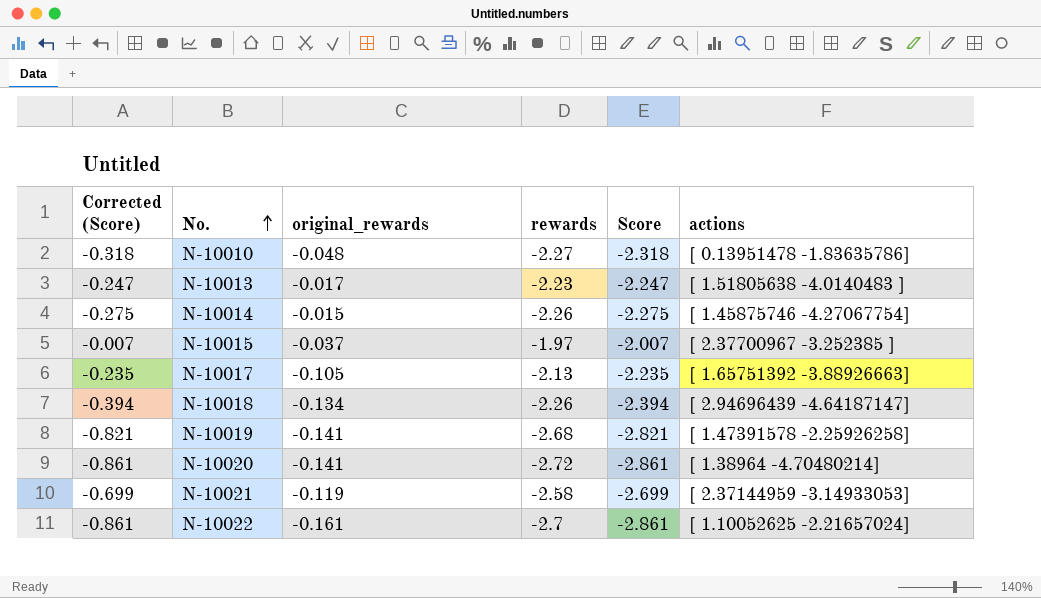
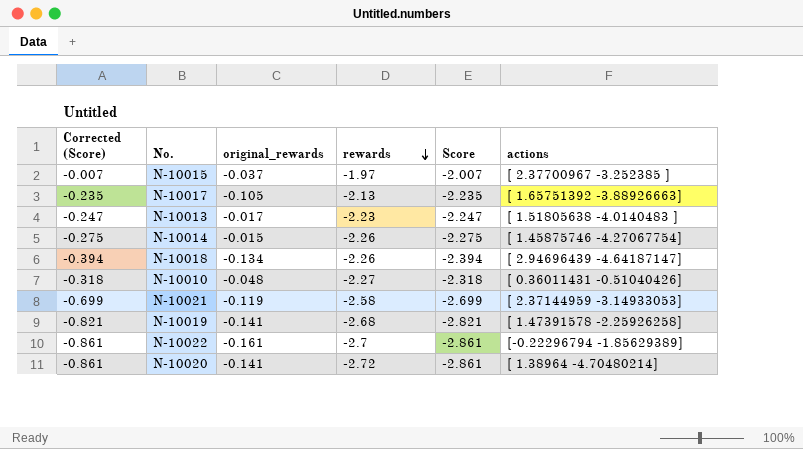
row order: No. ascending -> rewards descending
N-10010 | actions: [ 0.13951478 -1.83635786] -> [ 0.36011431 -0.51040426]
N-10022 | actions: [ 1.10052625 -2.21657024] -> [-0.22296794 -1.85629389]

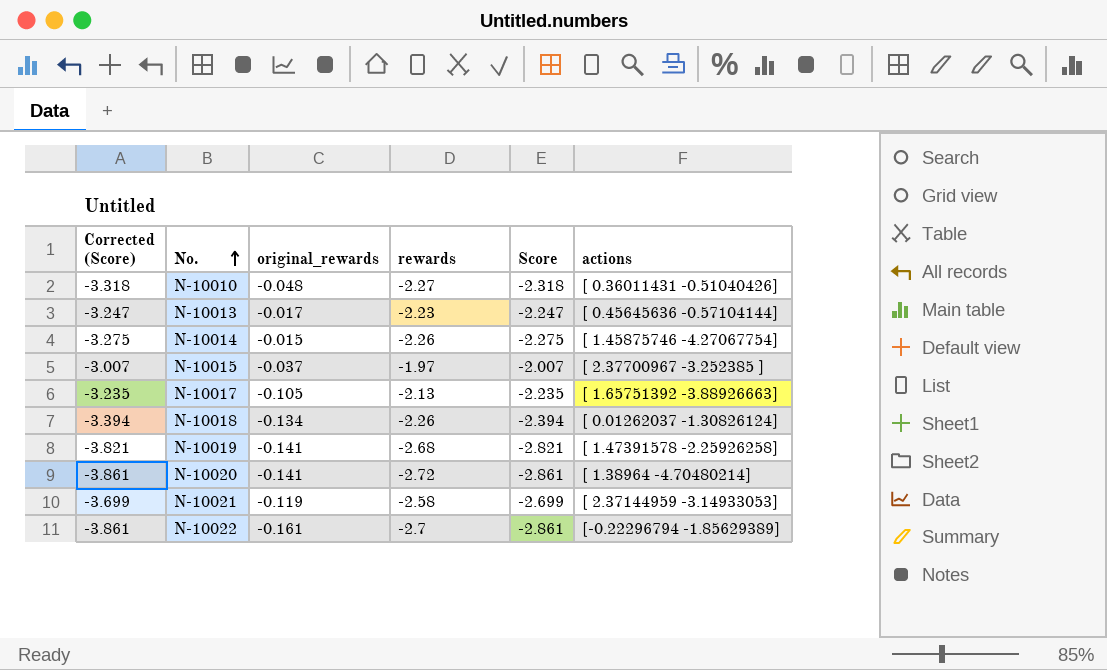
row order: rewards descending -> No. ascending
column Corrected (Score) | formula: [Score] + 2 -> [Score] - 1
N-10013 | actions: [ 1.51805638 -4.0140483 ] -> [ 0.45645636 -0.57104144]
N-10018 | actions: [ 2.94696439 -4.64187147] -> [ 0.01262037 -1.30826124]

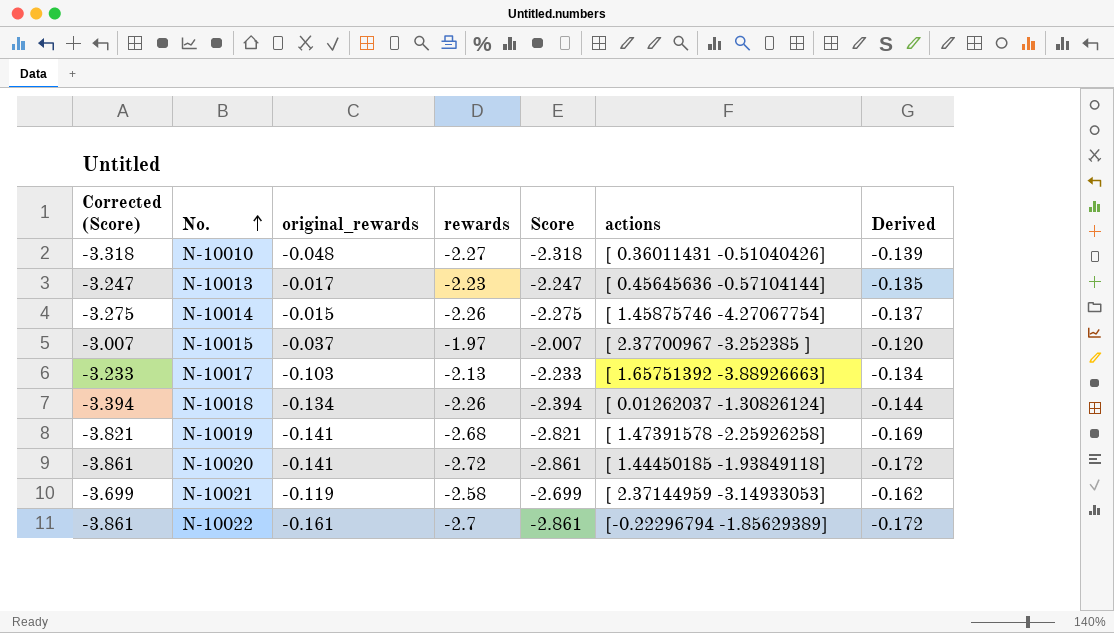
column Derived | formula: none -> [Score] * 0.06
N-10017 | Corrected (Score): -3.235 -> -3.233
N-10017 | original_rewards: -0.105 -> -0.103
N-10017 | Score: -2.235 -> -2.233
N-10020 | actions: [ 1.38964 -4.70480214] -> [ 1.44450185 -1.93849118]

